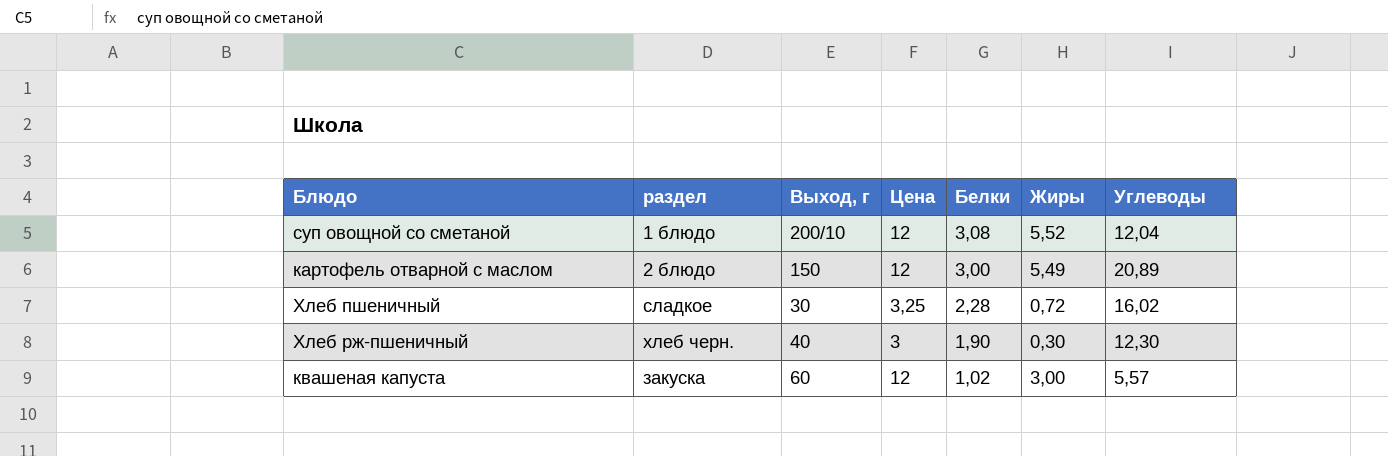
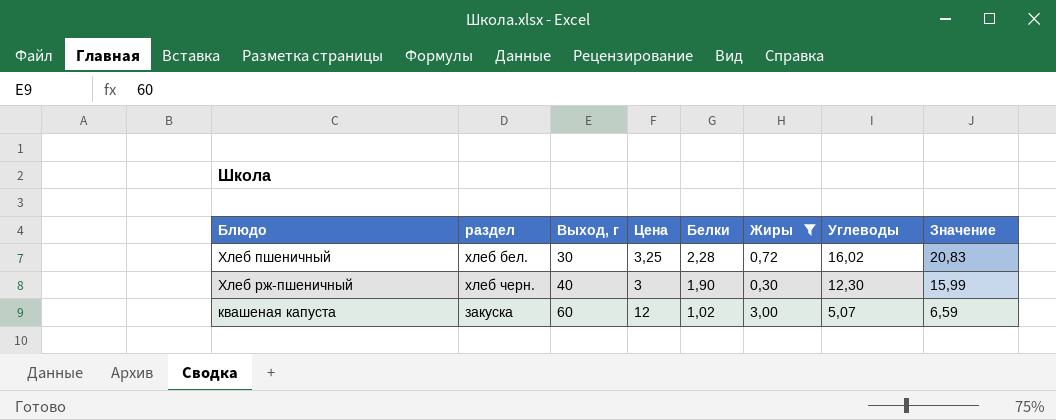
filter: none -> Жиры <= 3,00
column Значение | formula: none -> [Углеводы] * 1,3
Хлеб пшеничный | раздел: сладкое -> хлеб бел.
квашеная капуста | Углеводы: 5,57 -> 5,07

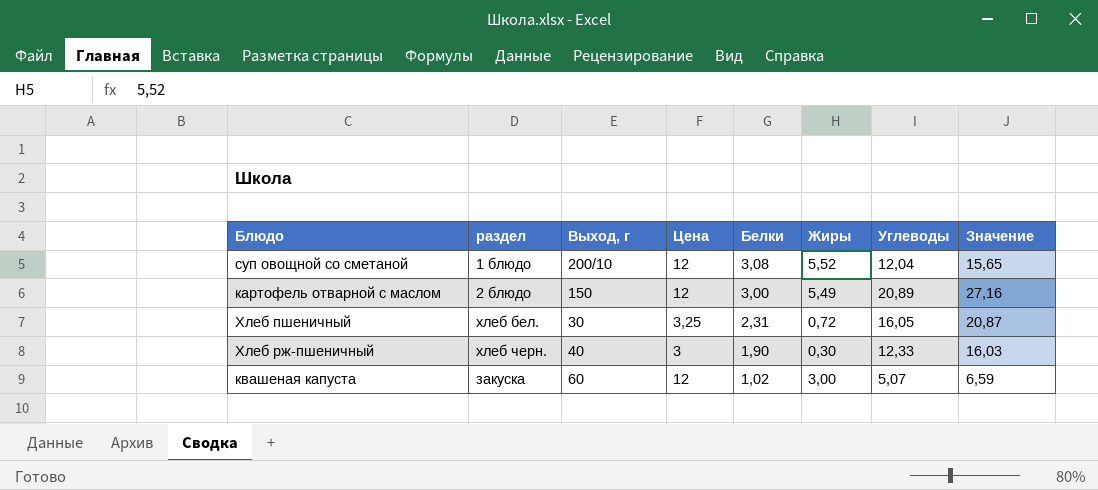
filter: Жиры <= 3,00 -> none
Хлеб пшеничный | Белки: 2,28 -> 2,31
Хлеб пшеничный | Углеводы: 16,02 -> 16,05
Хлеб пшеничный | Значение: 20,83 -> 20,87
Хлеб рж-пшеничный | Углеводы: 12,30 -> 12,33
Хлеб рж-пшеничный | Значение: 15,99 -> 16,03

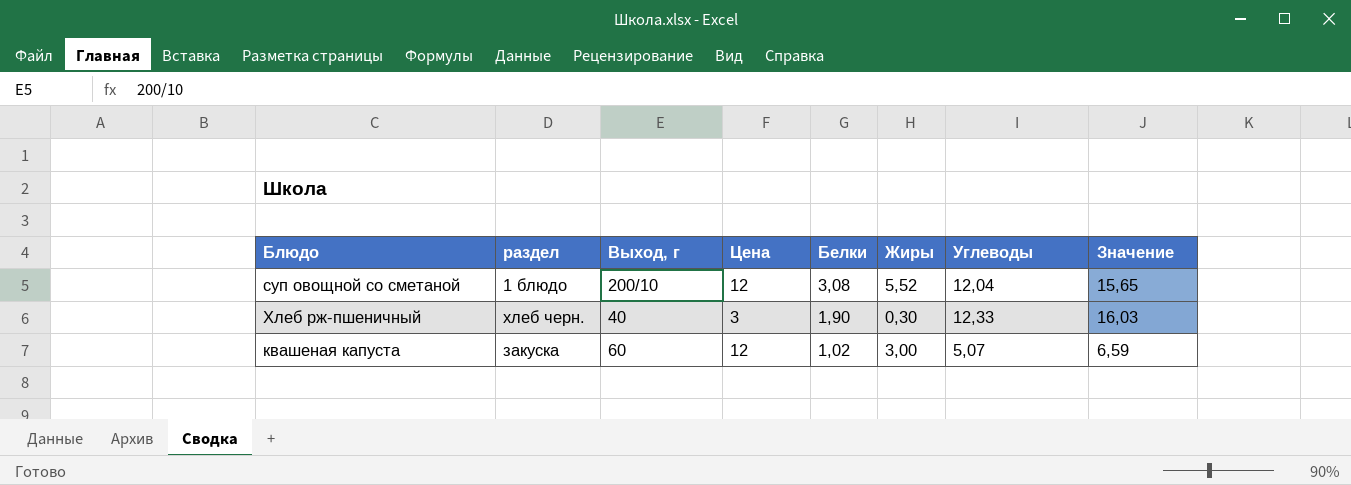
row картофель отварной с маслом: 2 блюдо | 150 | 12 | 3,00 | 5,49 | 20,89 | 27,16 -> none
row Хлеб пшеничный: хлеб бел. | 30 | 3,25 | 2,31 | 0,72 | 16,05 | 20,87 -> none

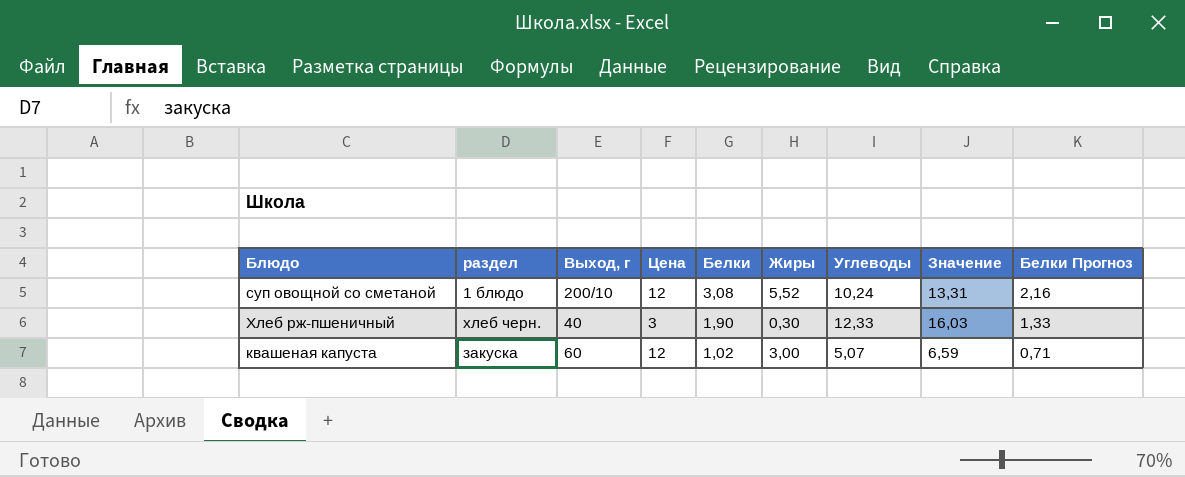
column Белки Прогноз | formula: none -> [Белки] * 0,7
суп овощной со сметаной | Углеводы: 12,04 -> 10,24
суп овощной со сметаной | Значение: 15,65 -> 13,31

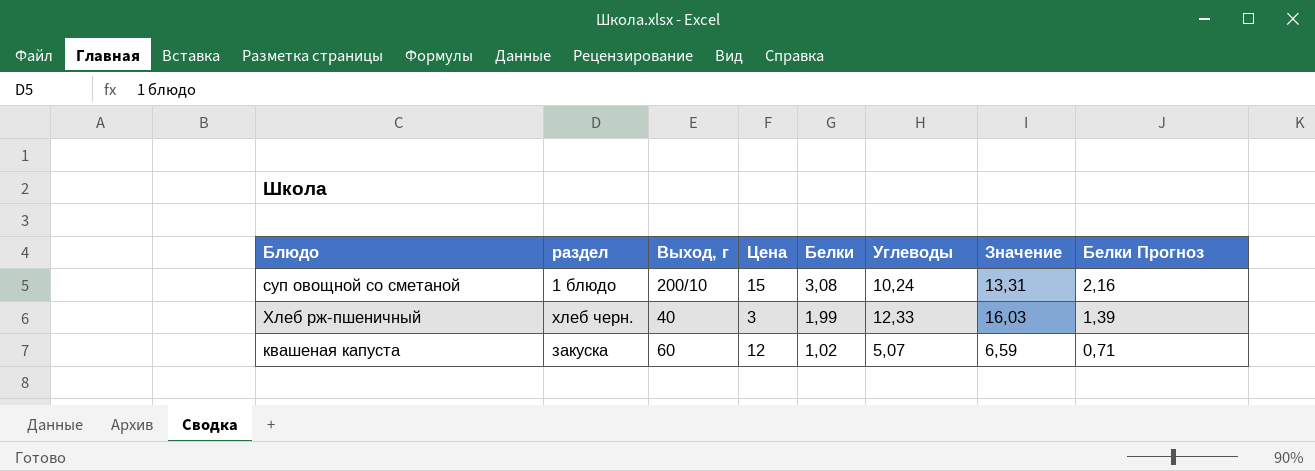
column Жиры | position: 6 -> none
суп овощной со сметаной | Цена: 12 -> 15
Хлеб рж-пшеничный | Белки: 1,90 -> 1,99
Хлеб рж-пшеничный | Белки Прогноз: 1,33 -> 1,39

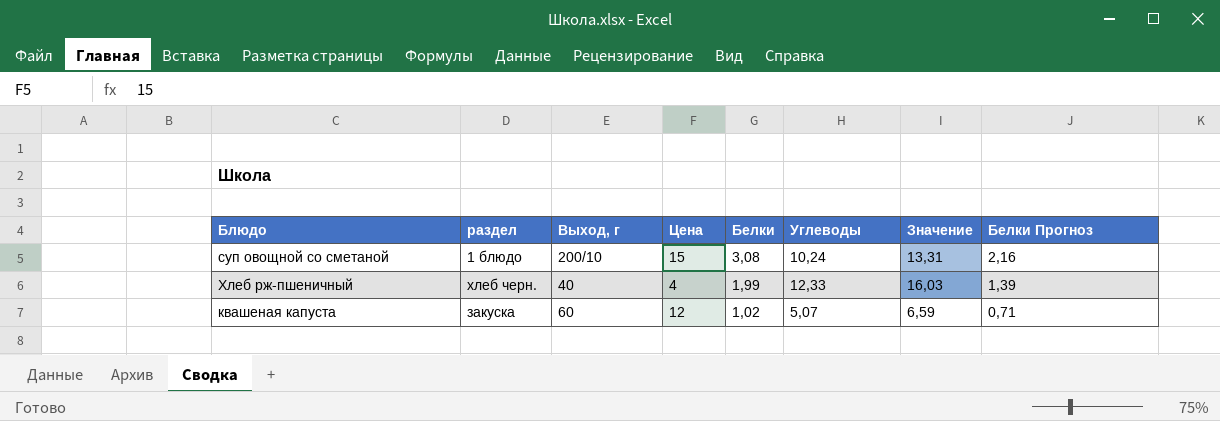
Хлеб рж-пшеничный | Цена: 3 -> 4

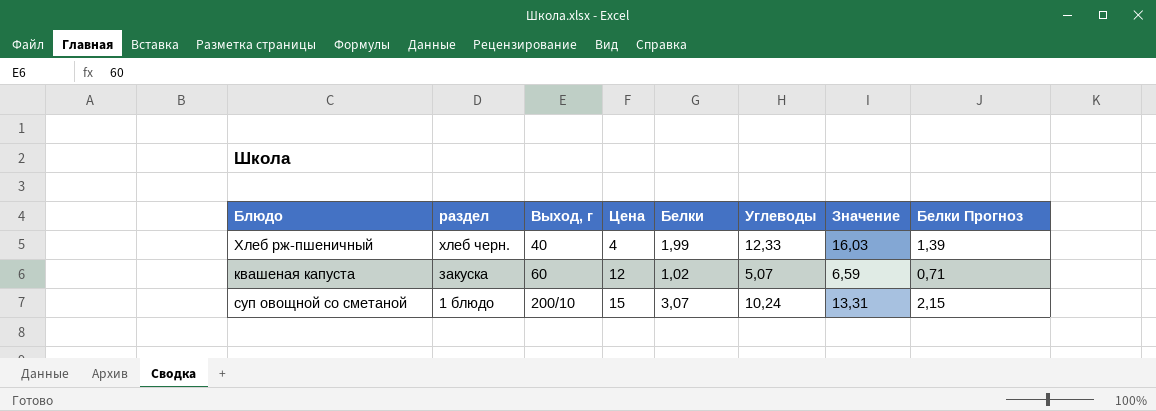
row order: Белки descending -> раздел descending
суп овощной со сметаной | Белки: 3,08 -> 3,07
суп овощной со сметаной | Белки Прогноз: 2,16 -> 2,15

